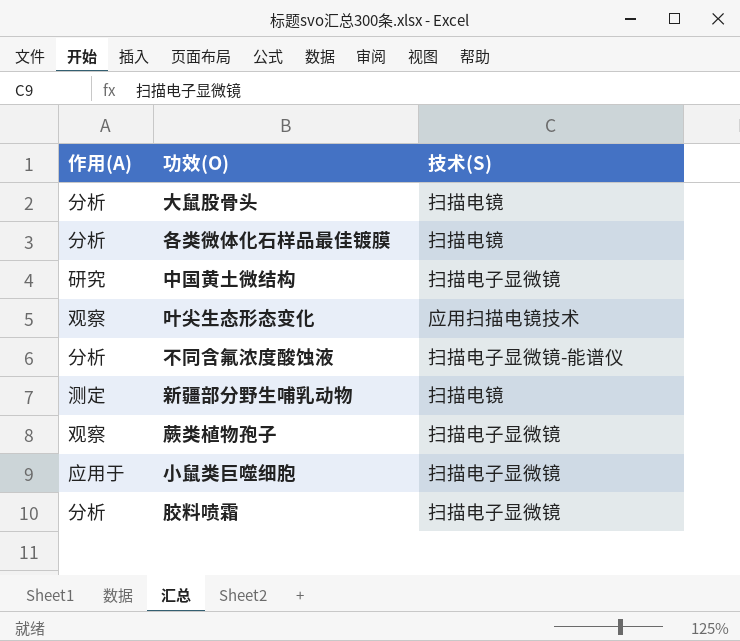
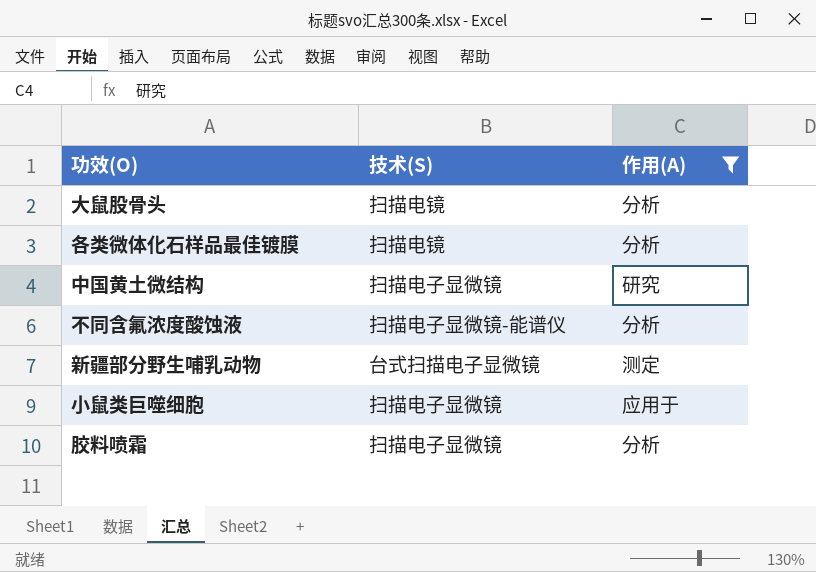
filter: none -> 作用(A) != 观察
column 作用(A) | position: 1 -> 3
新疆部分野生哺乳动物 | 技术(S): 扫描电镜 -> 台式扫描电子显微镜

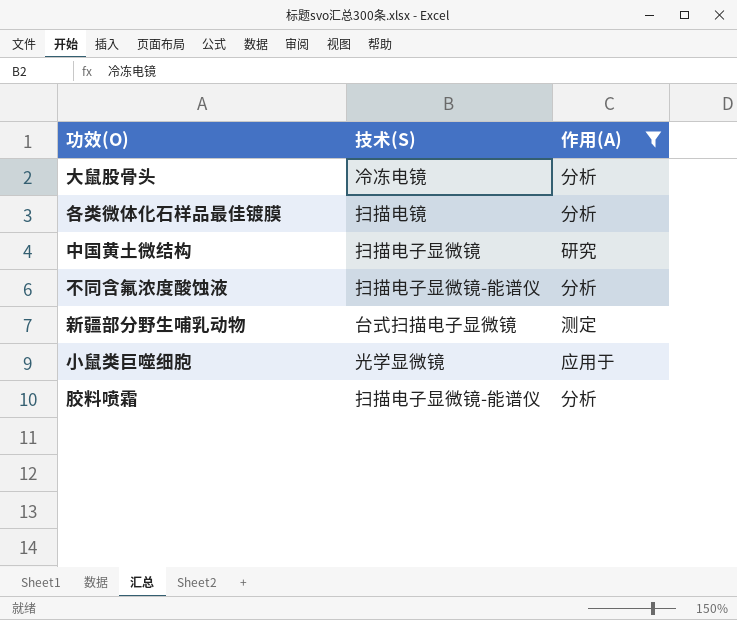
大鼠股骨头 | 技术(S): 扫描电镜 -> 冷冻电镜
小鼠类巨噬细胞 | 技术(S): 扫描电子显微镜 -> 光学显微镜
胶料喷霜 | 技术(S): 扫描电子显微镜 -> 扫描电子显微镜-能谱仪

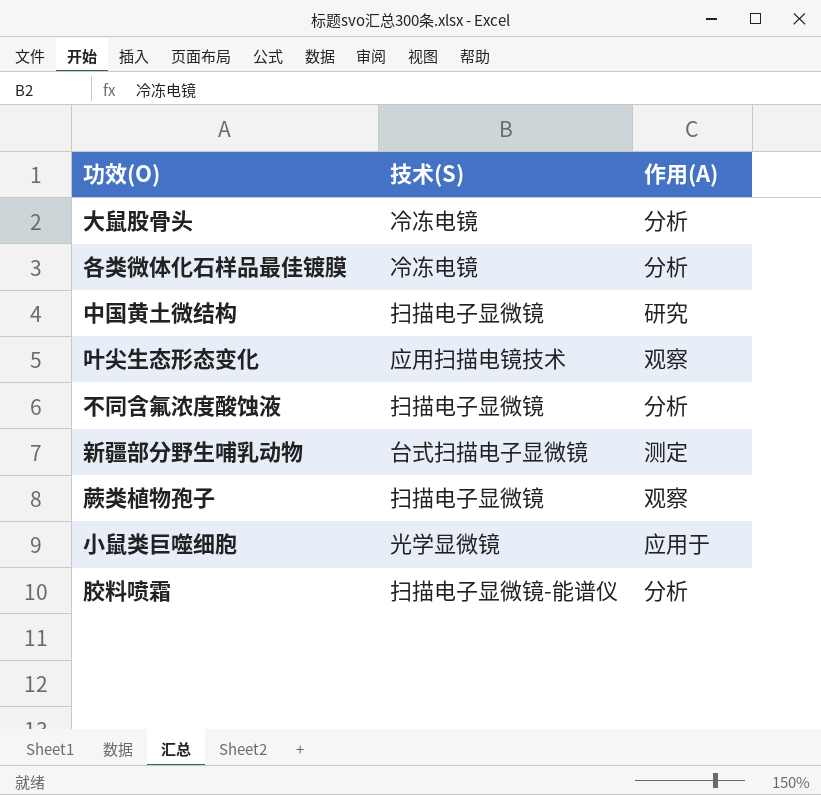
filter: 作用(A) != 观察 -> none
各类微体化石样品最佳镀膜 | 技术(S): 扫描电镜 -> 冷冻电镜
不同含氟浓度酸蚀液 | 技术(S): 扫描电子显微镜-能谱仪 -> 扫描电子显微镜

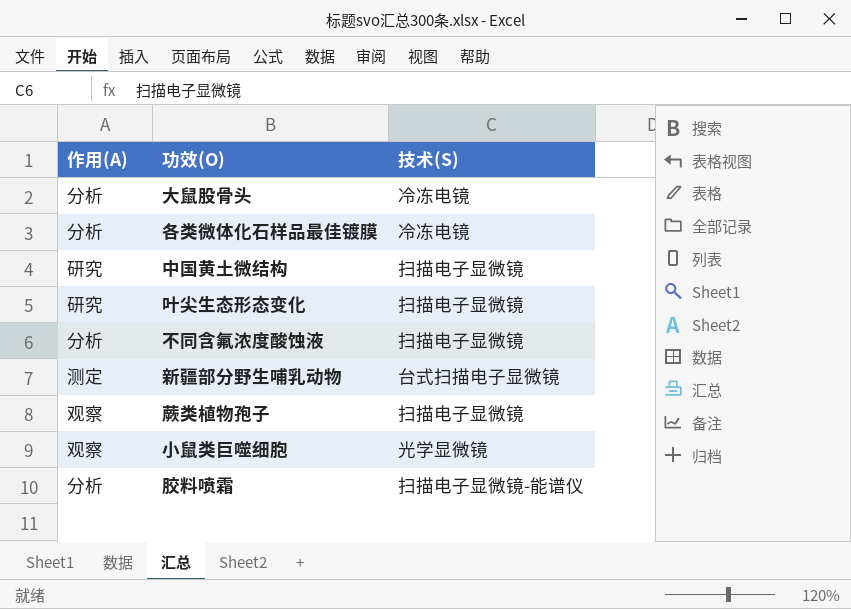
column 作用(A) | position: 3 -> 1
叶尖生态形态变化 | 作用(A): 观察 -> 研究
叶尖生态形态变化 | 技术(S): 应用扫描电镜技术 -> 扫描电子显微镜
小鼠类巨噬细胞 | 作用(A): 应用于 -> 观察

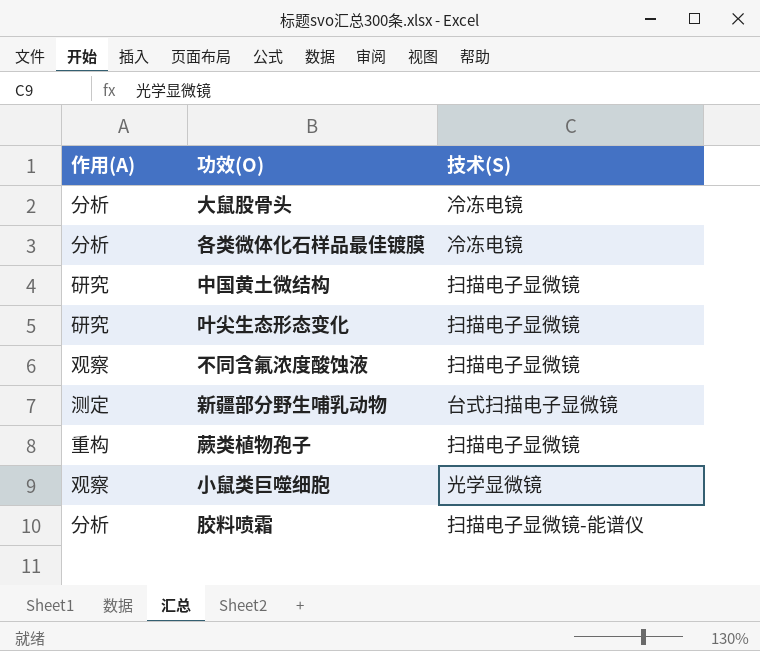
不同含氟浓度酸蚀液 | 作用(A): 分析 -> 观察
蕨类植物孢子 | 作用(A): 观察 -> 重构

